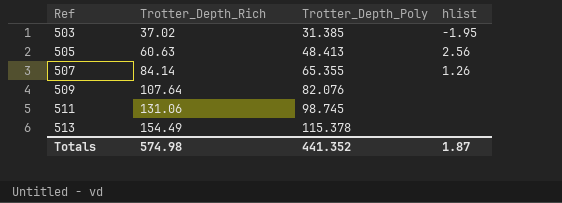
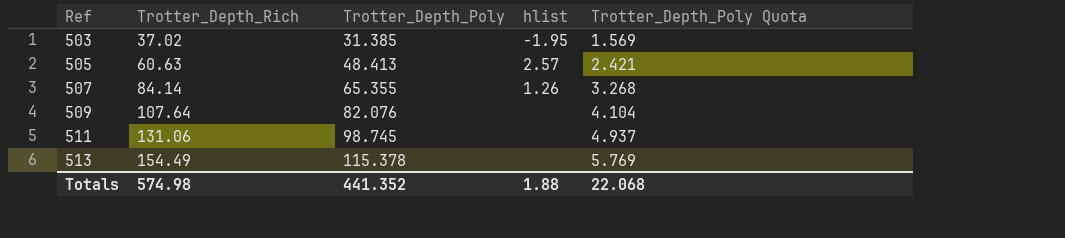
column Trotter_Depth_Poly Quota | formula: none -> [Trotter_Depth_Poly] * 0.05
505 | hlist: 2.56 -> 2.57
Totals | hlist: 1.87 -> 1.88

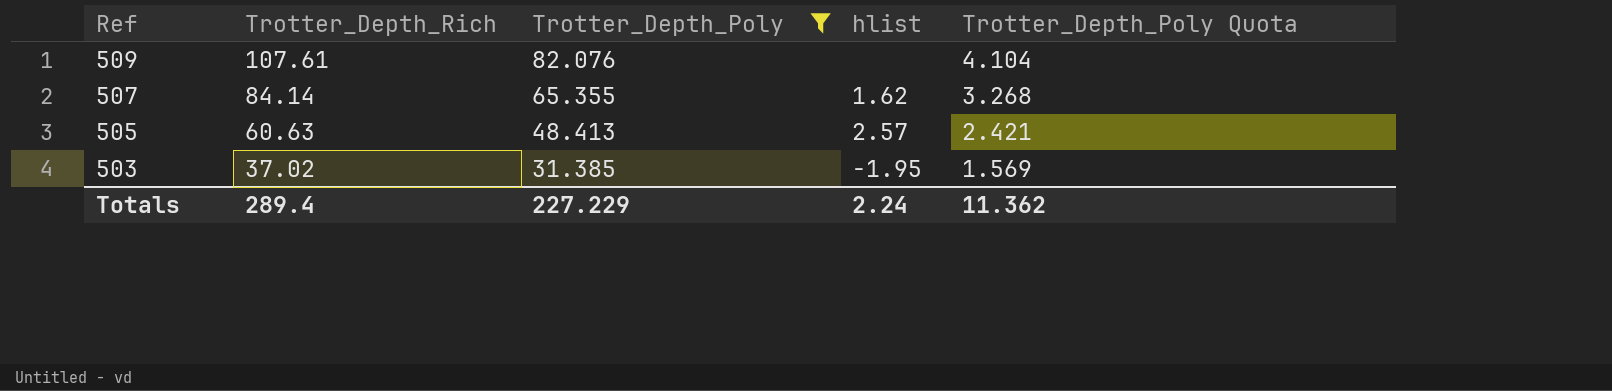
filter: none -> Trotter_Depth_Poly <= 82.076
row order: Ref ascending -> Ref descending
509 | Trotter_Depth_Rich: 107.64 -> 107.61
507 | hlist: 1.26 -> 1.62
Totals | Trotter_Depth_Rich: 574.98 -> 289.4
Totals | Trotter_Depth_Poly: 441.352 -> 227.229
Totals | hlist: 1.88 -> 2.24
Totals | Trotter_Depth_Poly Quota: 22.068 -> 11.362

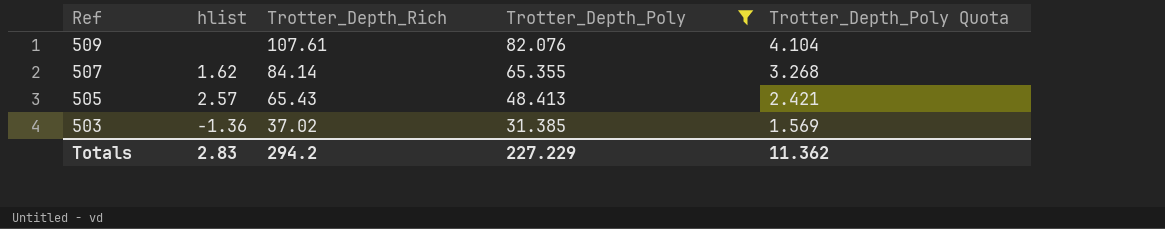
column hlist | position: 4 -> 2
505 | Trotter_Depth_Rich: 60.63 -> 65.43
503 | hlist: -1.95 -> -1.36
Totals | hlist: 2.24 -> 2.83
Totals | Trotter_Depth_Rich: 289.4 -> 294.2

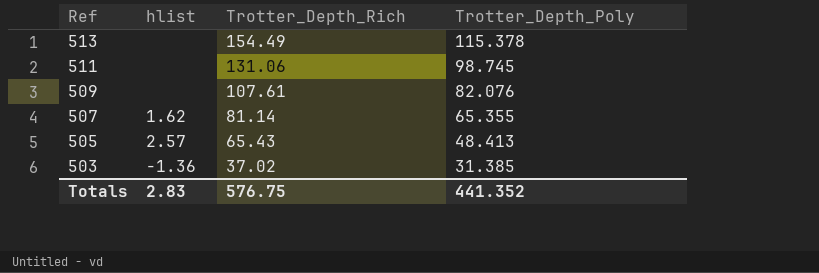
filter: Trotter_Depth_Poly <= 82.076 -> none
column Trotter_Depth_Poly Quota | formula: [Trotter_Depth_Poly] * 0.05 -> none
507 | Trotter_Depth_Rich: 84.14 -> 81.14
Totals | Trotter_Depth_Rich: 294.2 -> 576.75
Totals | Trotter_Depth_Poly: 227.229 -> 441.352

